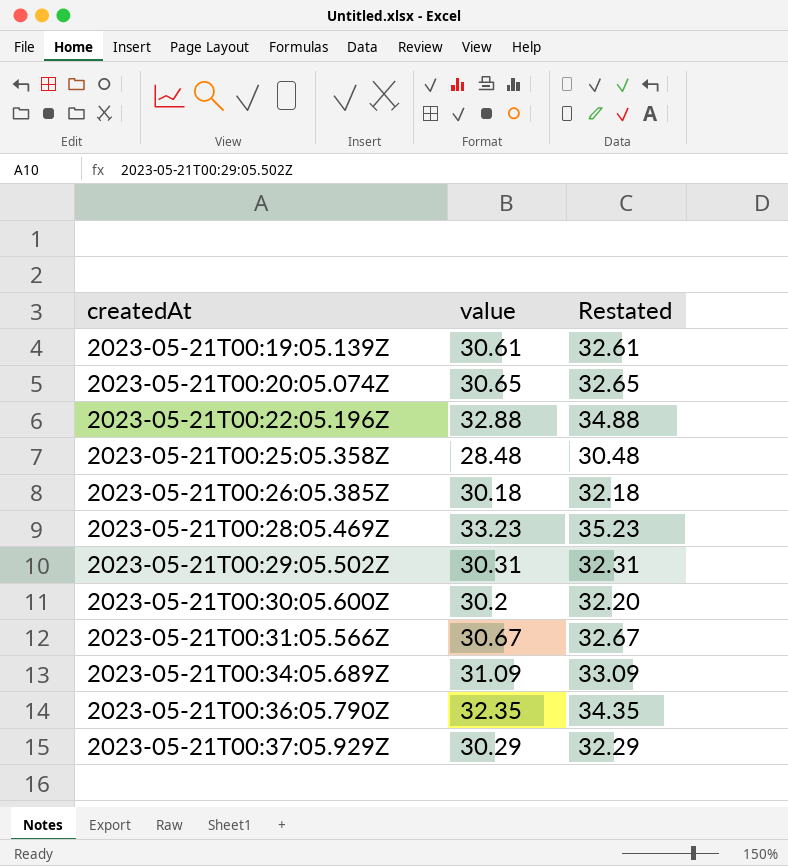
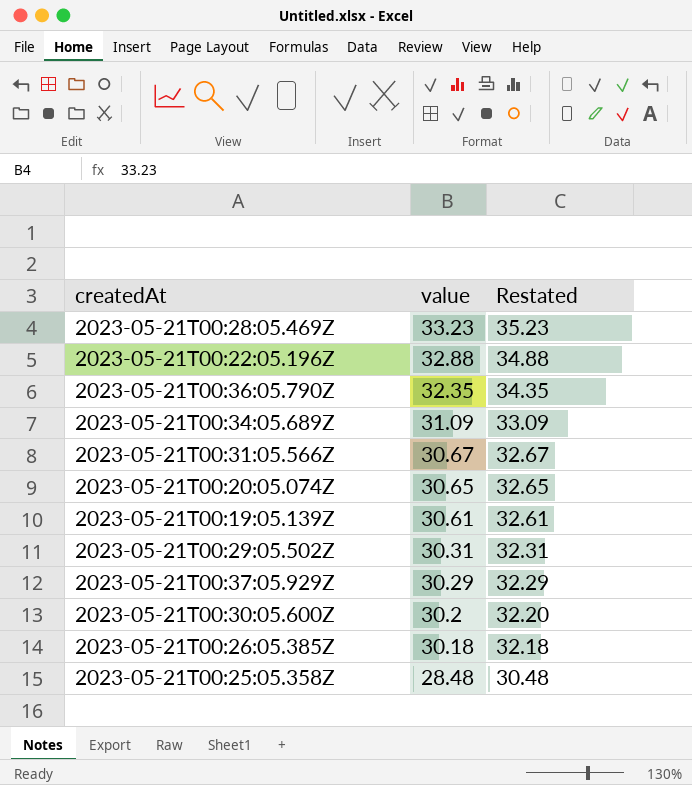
row order: createdAt ascending -> value descending

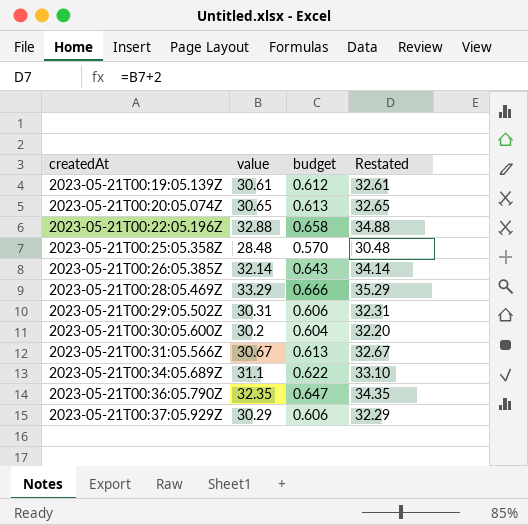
row order: value descending -> createdAt ascending
column budget | formula: none -> [value] * 0.02
2023-05-21T00:26:05.385Z | value: 30.18 -> 32.14
2023-05-21T00:26:05.385Z | Restated: 32.18 -> 34.14
2023-05-21T00:28:05.469Z | value: 33.23 -> 33.29
2023-05-21T00:28:05.469Z | Restated: 35.23 -> 35.29
2023-05-21T00:34:05.689Z | value: 31.09 -> 31.1
2023-05-21T00:34:05.689Z | Restated: 33.09 -> 33.10

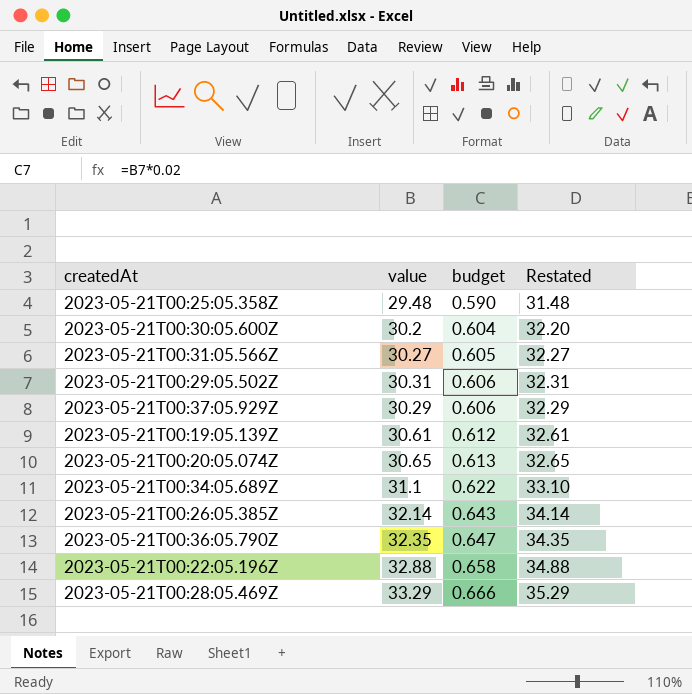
row order: createdAt ascending -> budget ascending
2023-05-21T00:25:05.358Z | value: 28.48 -> 29.48
2023-05-21T00:25:05.358Z | budget: 0.570 -> 0.590
2023-05-21T00:25:05.358Z | Restated: 30.48 -> 31.48
2023-05-21T00:31:05.566Z | value: 30.67 -> 30.27
2023-05-21T00:31:05.566Z | budget: 0.613 -> 0.605
2023-05-21T00:31:05.566Z | Restated: 32.67 -> 32.27

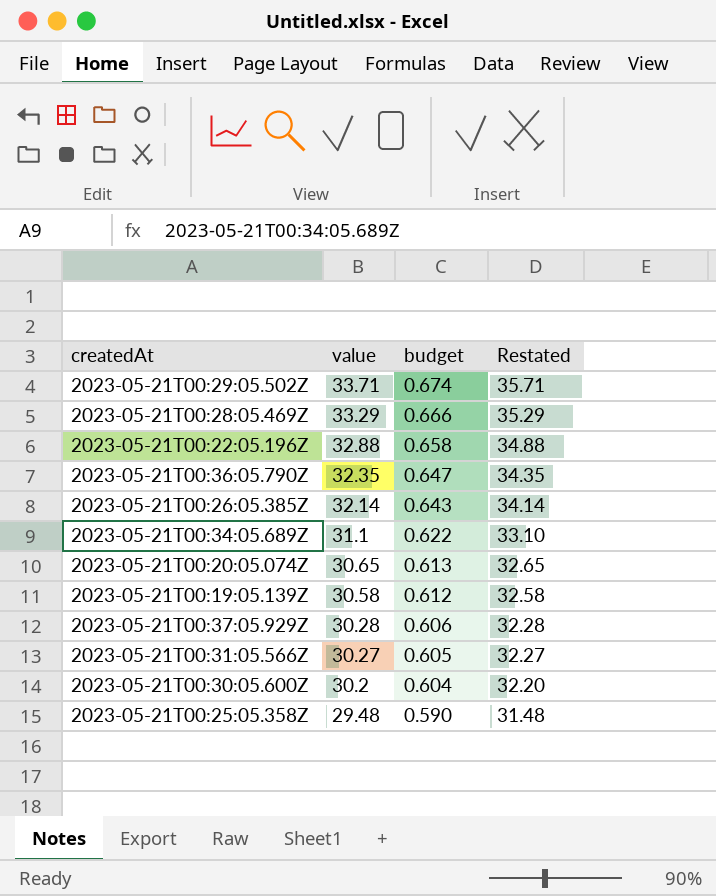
row order: budget ascending -> value descending
2023-05-21T00:29:05.502Z | value: 30.31 -> 33.71
2023-05-21T00:29:05.502Z | budget: 0.606 -> 0.674
2023-05-21T00:29:05.502Z | Restated: 32.31 -> 35.71
2023-05-21T00:19:05.139Z | value: 30.61 -> 30.58
2023-05-21T00:19:05.139Z | Restated: 32.61 -> 32.58
2023-05-21T00:37:05.929Z | value: 30.29 -> 30.28
2023-05-21T00:37:05.929Z | Restated: 32.29 -> 32.28

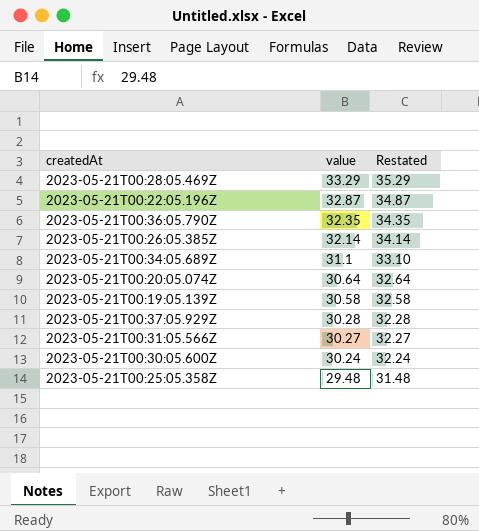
column budget | formula: [value] * 0.02 -> none
row 2023-05-21T00:29:05.502Z: 33.71 | 0.674 | 35.71 -> none
2023-05-21T00:22:05.196Z | value: 32.88 -> 32.87
2023-05-21T00:22:05.196Z | Restated: 34.88 -> 34.87
2023-05-21T00:20:05.074Z | value: 30.65 -> 30.64
2023-05-21T00:20:05.074Z | Restated: 32.65 -> 32.64
2023-05-21T00:30:05.600Z | value: 30.2 -> 30.24
2023-05-21T00:30:05.600Z | Restated: 32.20 -> 32.24

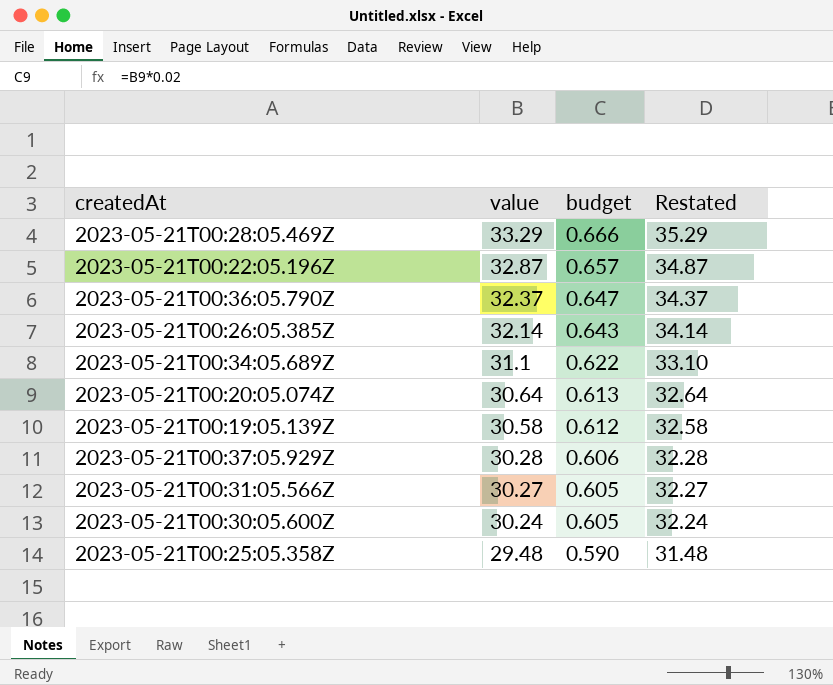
column budget | formula: none -> [value] * 0.02
2023-05-21T00:36:05.790Z | value: 32.35 -> 32.37
2023-05-21T00:36:05.790Z | Restated: 34.35 -> 34.37

